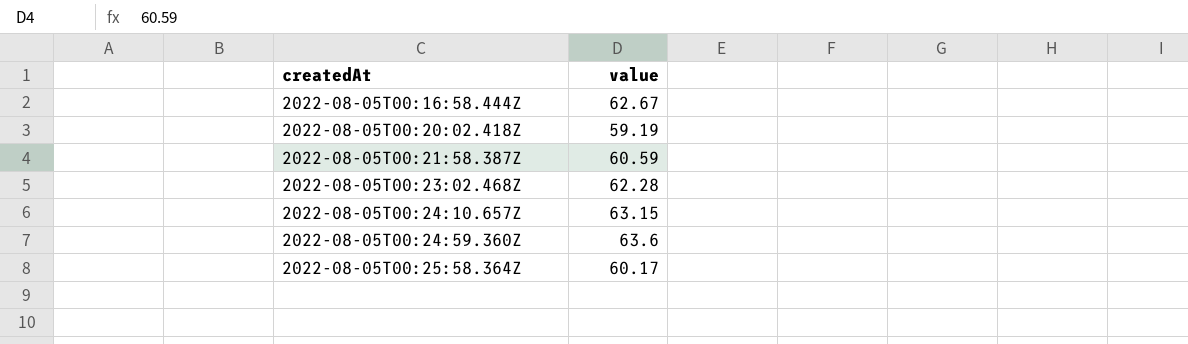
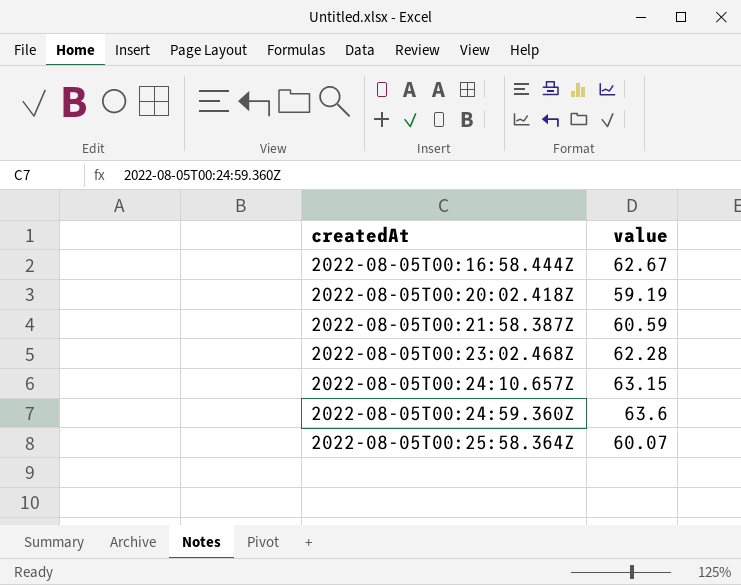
2022-08-05T00:25:58.364Z | value: 60.17 -> 60.07

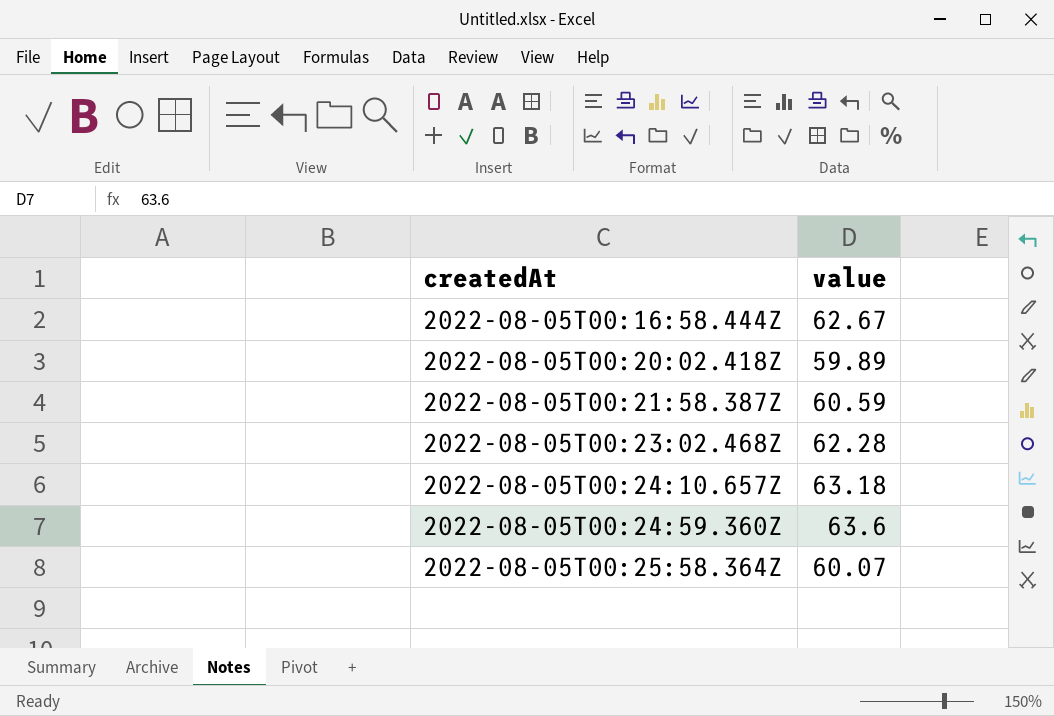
2022-08-05T00:20:02.418Z | value: 59.19 -> 59.89
2022-08-05T00:24:10.657Z | value: 63.15 -> 63.18

